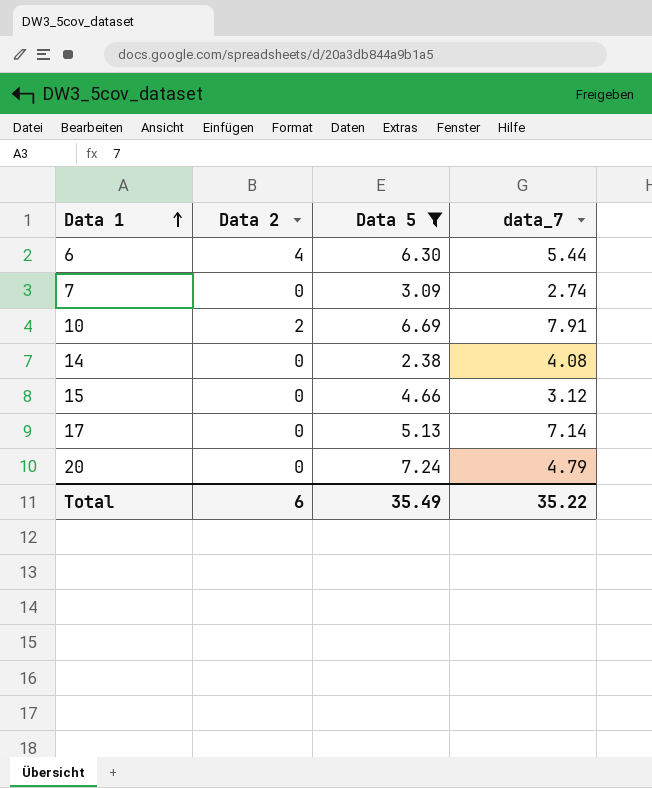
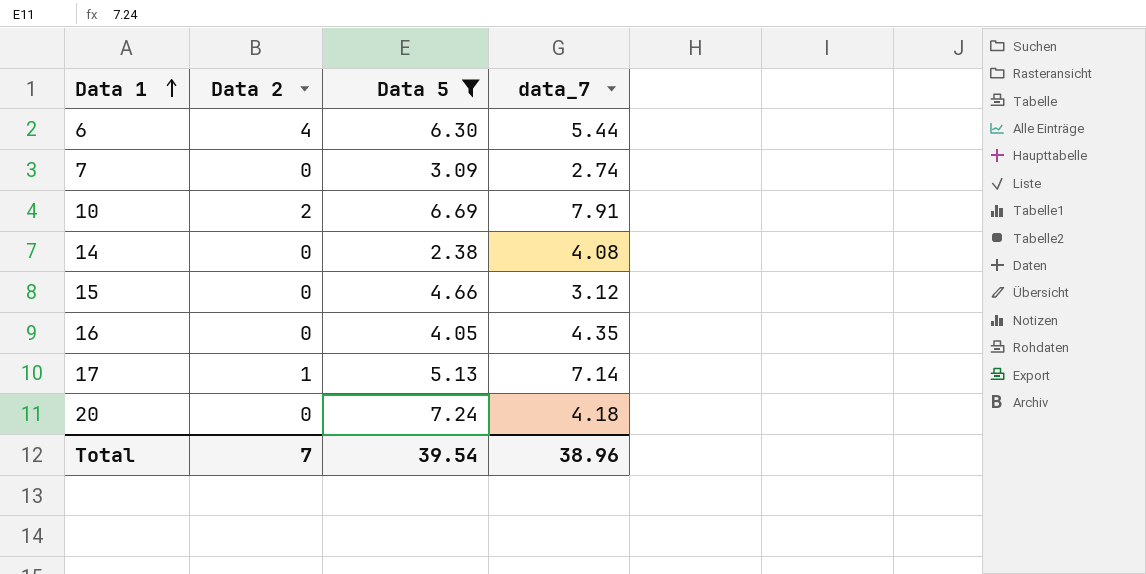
row 16: none -> 0 | 4.05 | 4.35
17 | Data 2: 0 -> 1
20 | data_7: 4.79 -> 4.18
Total | Data 2: 6 -> 7
Total | Data 5: 35.49 -> 39.54
Total | data_7: 35.22 -> 38.96

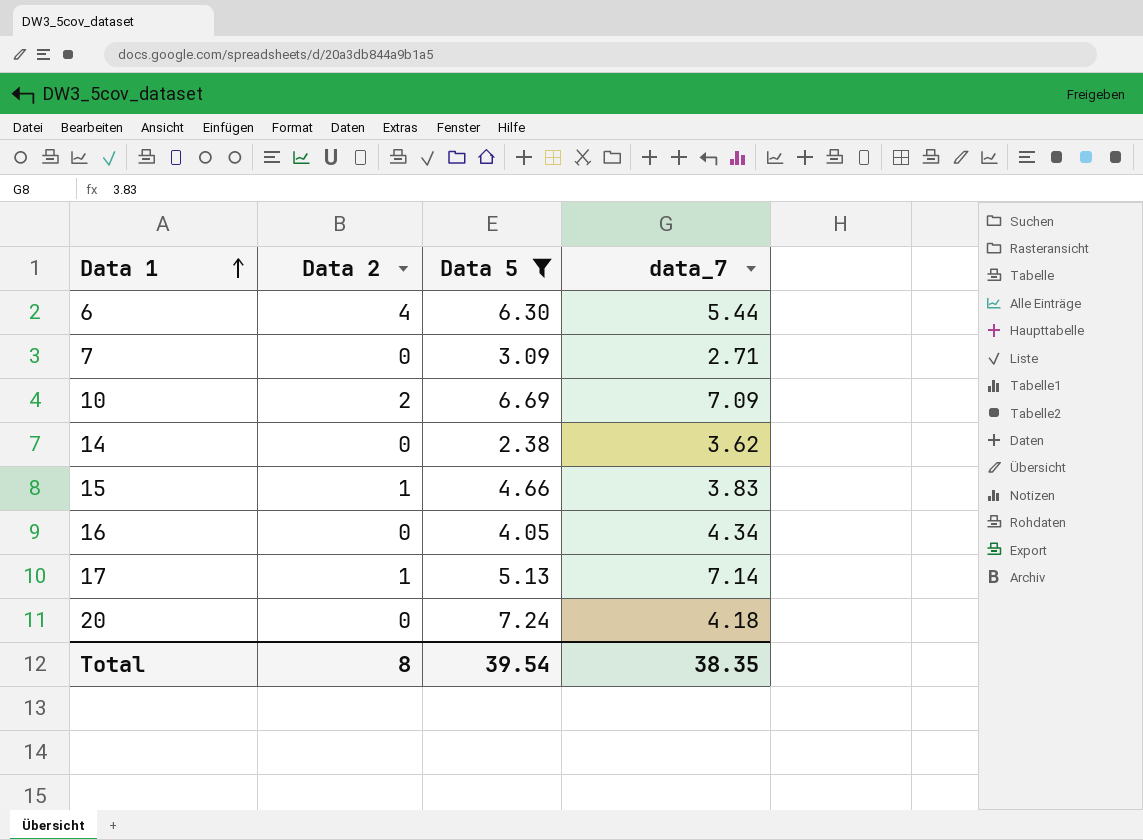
7 | data_7: 2.74 -> 2.71
10 | data_7: 7.91 -> 7.09
14 | data_7: 4.08 -> 3.62
15 | Data 2: 0 -> 1
15 | data_7: 3.12 -> 3.83
16 | data_7: 4.35 -> 4.34
Total | Data 2: 7 -> 8
Total | data_7: 38.96 -> 38.35

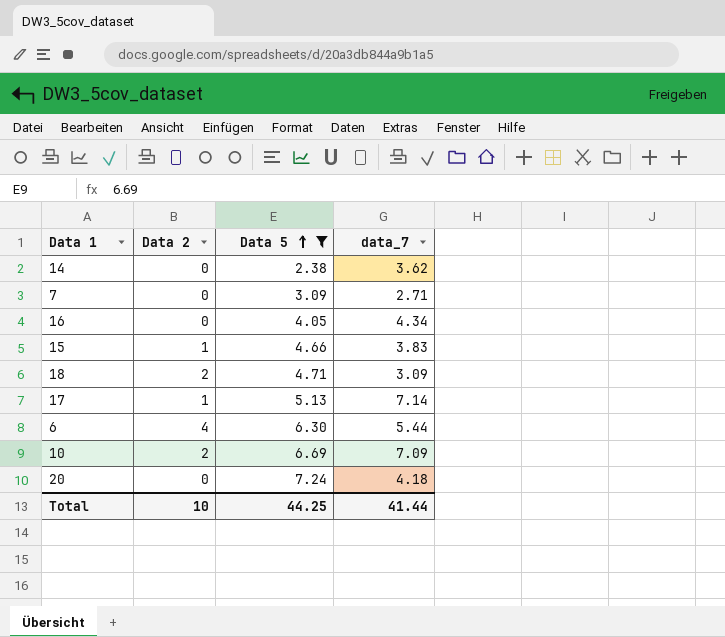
row order: Data 1 ascending -> Data 5 ascending
row 18: none -> 2 | 4.71 | 3.09
Total | Data 2: 8 -> 10
Total | Data 5: 39.54 -> 44.25
Total | data_7: 38.35 -> 41.44

